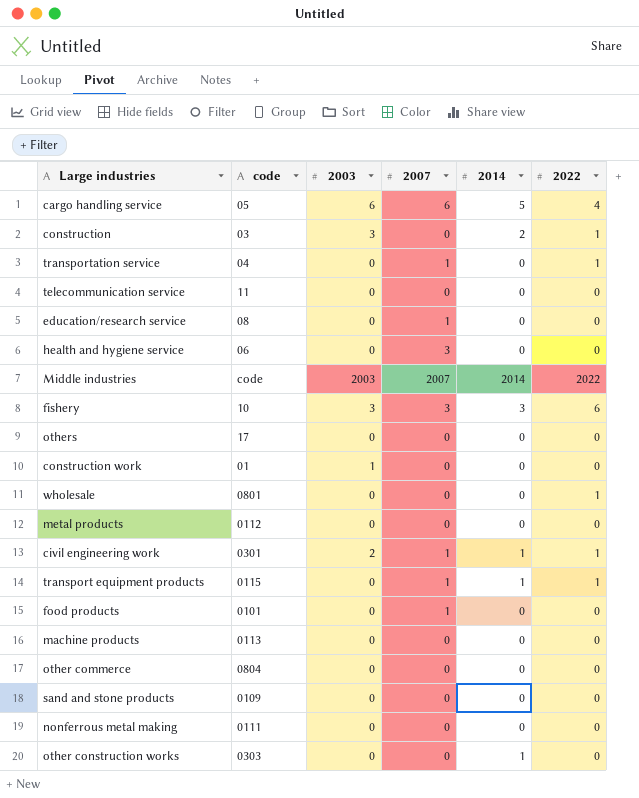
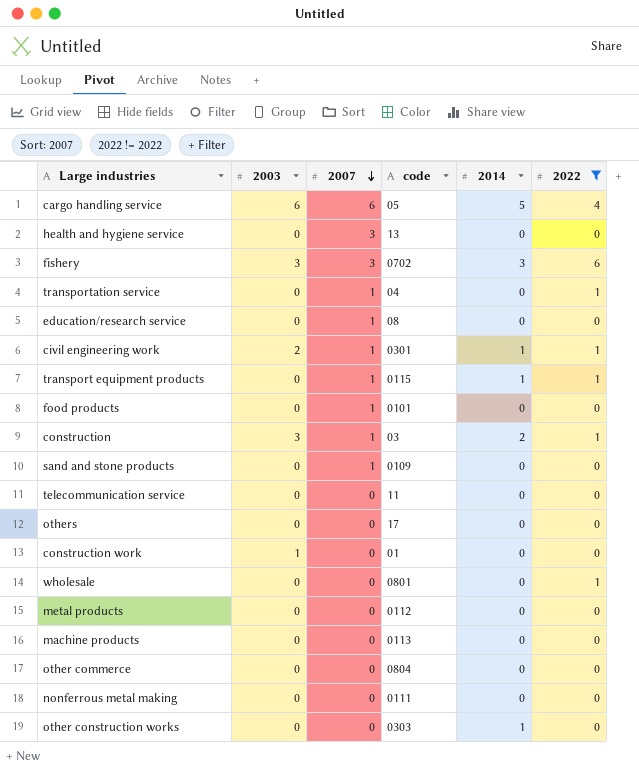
filter: none -> 2022 != 2022
row order: none -> 2007 descending
column code | position: 2 -> 4
health and hygiene service | code: 06 -> 13
fishery | code: 10 -> 0702
construction | 2007: 0 -> 1
sand and stone products | 2007: 0 -> 1

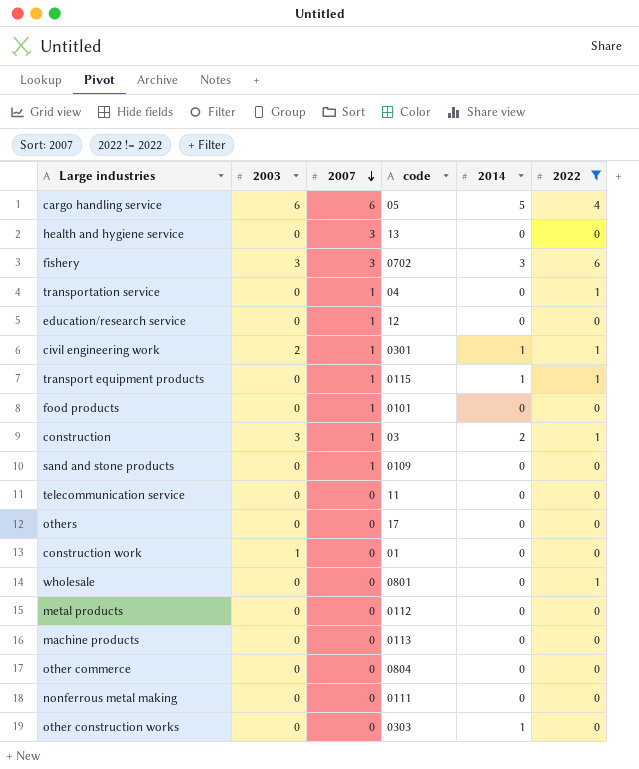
education/research service | code: 08 -> 12

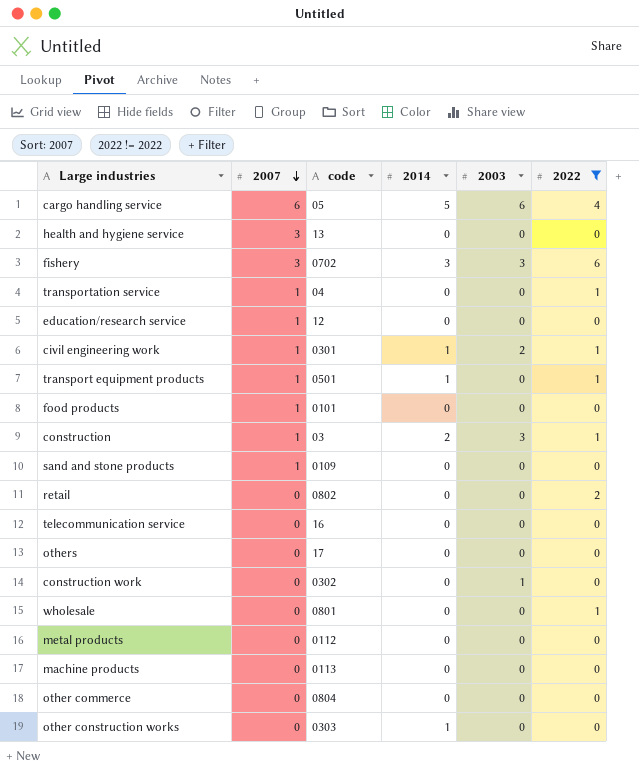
column 2003 | position: 2 -> 5
row nonferrous metal making: 0 | 0 | 0111 | 0 | 0 -> none
transport equipment products | code: 0115 -> 0501
row retail: none -> 0 | 0802 | 0 | 0 | 2
telecommunication service | code: 11 -> 16
construction work | code: 01 -> 0302

